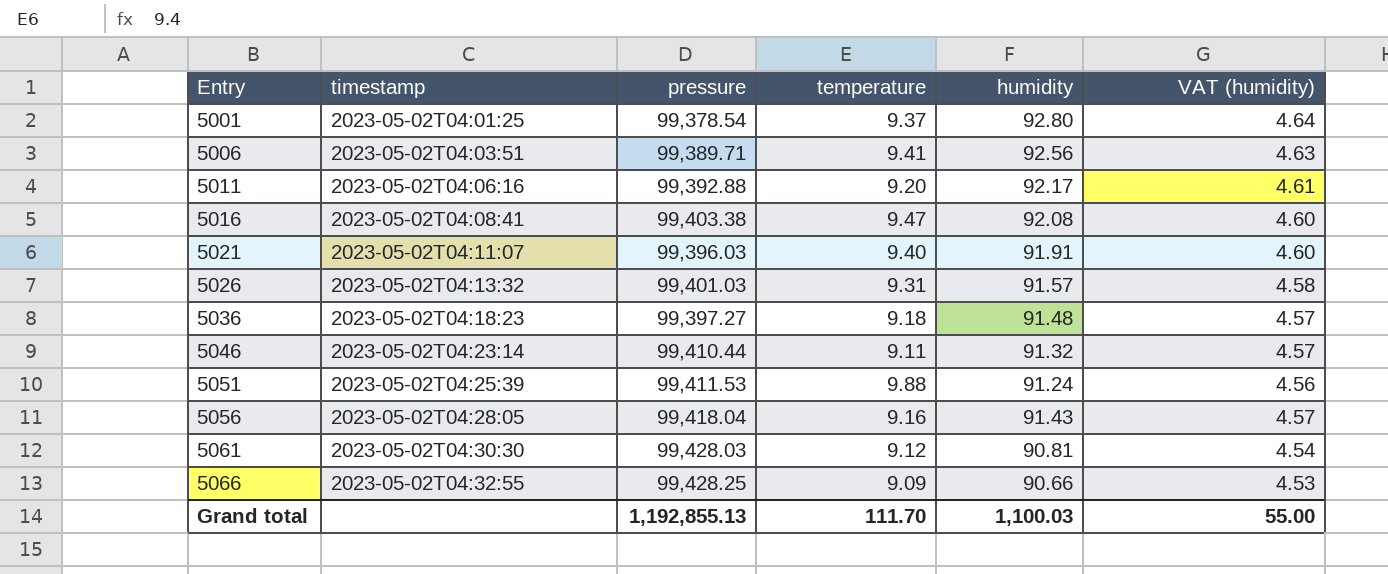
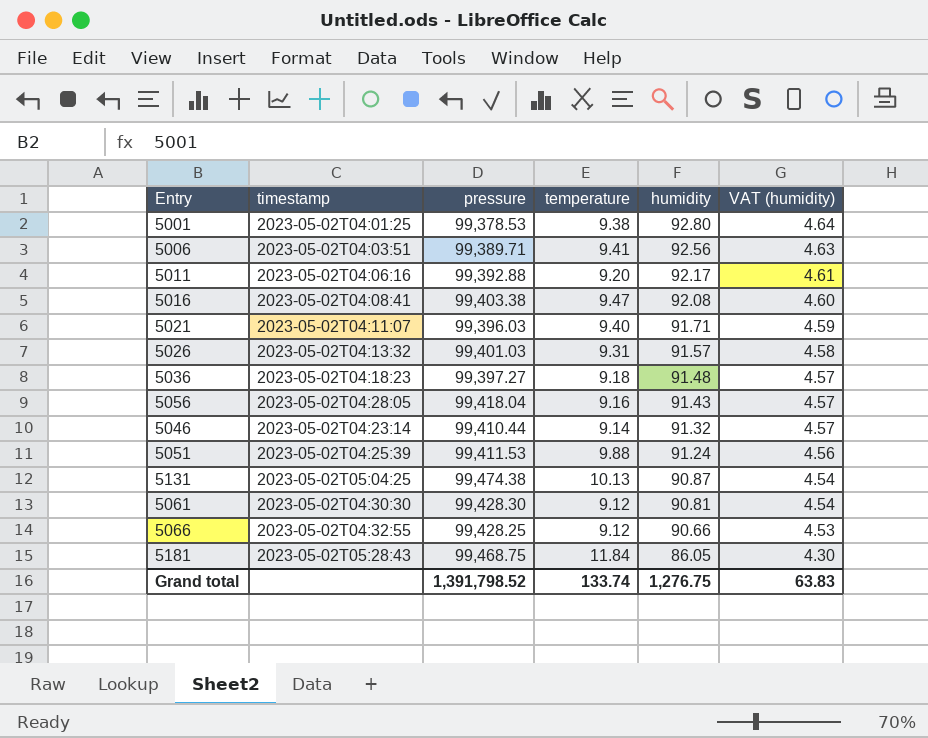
row order: Entry ascending -> humidity descending
5001 | pressure: 99,378.54 -> 99,378.53
5001 | temperature: 9.37 -> 9.38
5021 | humidity: 91.91 -> 91.71
5021 | VAT (humidity): 4.60 -> 4.59
5046 | temperature: 9.11 -> 9.14
row 5131: none -> 2023-05-02T05:04:25 | 99,474.38 | 10.13 | 90.87 | 4.54
5061 | pressure: 99,428.03 -> 99,428.30
5066 | temperature: 9.09 -> 9.12
row 5181: none -> 2023-05-02T05:28:43 | 99,468.75 | 11.84 | 86.05 | 4.30
Grand total | pressure: 1,192,855.13 -> 1,391,798.52
Grand total | temperature: 111.70 -> 133.74
Grand total | humidity: 1,100.03 -> 1,276.75
Grand total | VAT (humidity): 55.00 -> 63.83

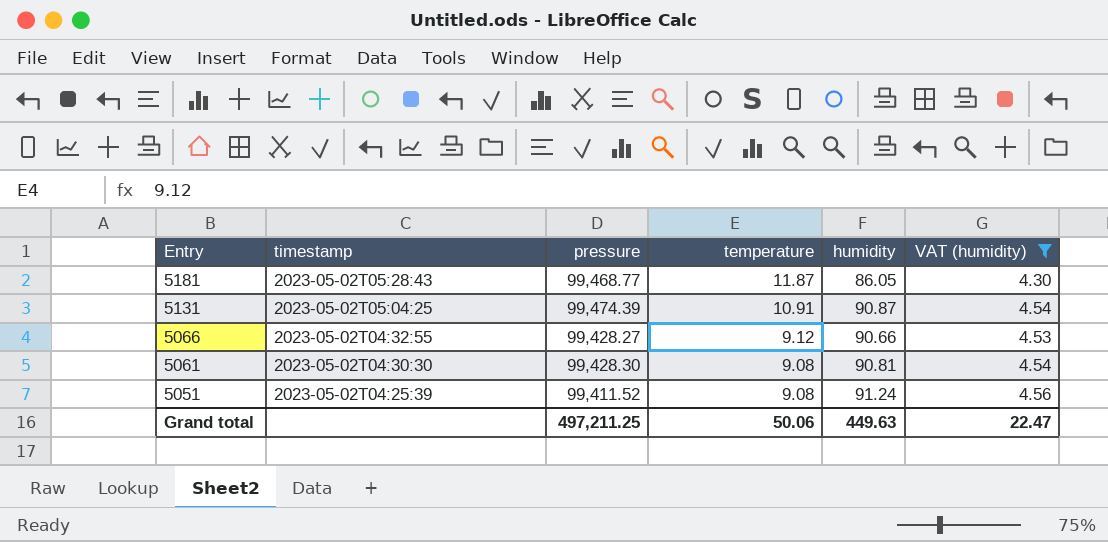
filter: none -> VAT (humidity) <= 4.56
row order: humidity descending -> Entry descending
5181 | pressure: 99,468.75 -> 99,468.77
5181 | temperature: 11.84 -> 11.87
5131 | pressure: 99,474.38 -> 99,474.39
5131 | temperature: 10.13 -> 10.91
5066 | pressure: 99,428.25 -> 99,428.27
5061 | temperature: 9.12 -> 9.08
5051 | pressure: 99,411.53 -> 99,411.52
5051 | temperature: 9.88 -> 9.08
Grand total | pressure: 1,391,798.52 -> 497,211.25
Grand total | temperature: 133.74 -> 50.06
Grand total | humidity: 1,276.75 -> 449.63
Grand total | VAT (humidity): 63.83 -> 22.47

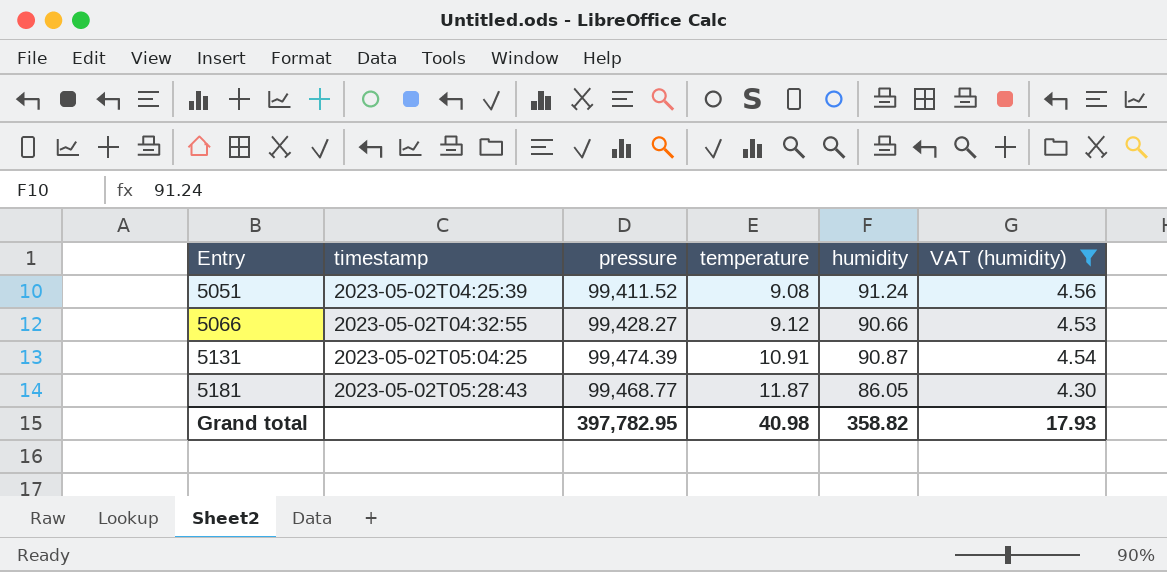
row order: Entry descending -> Entry ascending
row 5061: 2023-05-02T04:30:30 | 99,428.30 | 9.08 | 90.81 | 4.54 -> none
Grand total | pressure: 497,211.25 -> 397,782.95
Grand total | temperature: 50.06 -> 40.98
Grand total | humidity: 449.63 -> 358.82
Grand total | VAT (humidity): 22.47 -> 17.93

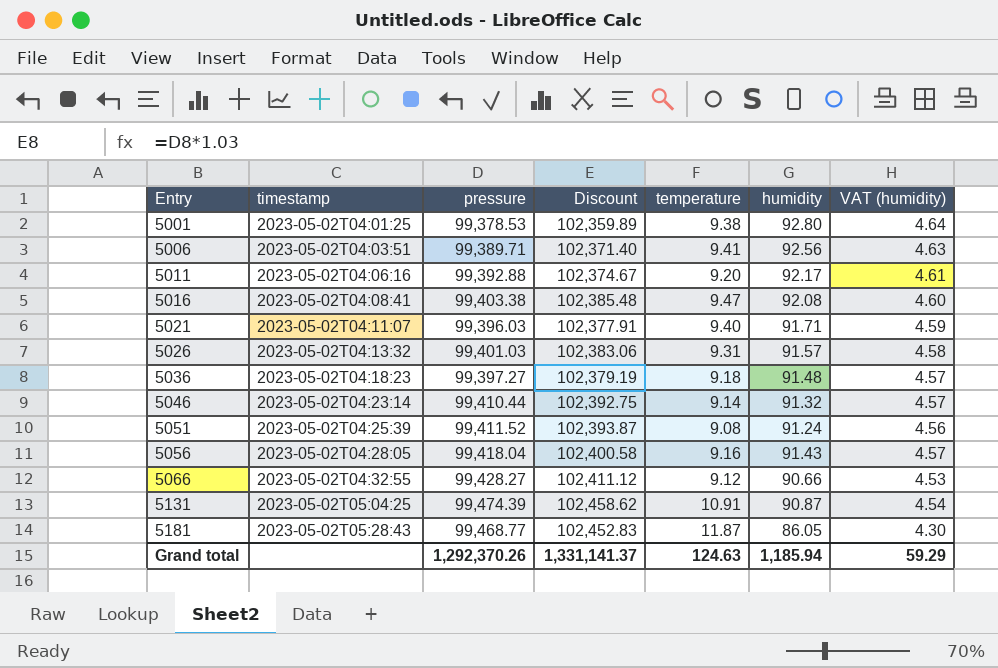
filter: VAT (humidity) <= 4.56 -> none
column Discount | formula: none -> [pressure] * 1.03
Grand total | pressure: 397,782.95 -> 1,292,370.26
Grand total | temperature: 40.98 -> 124.63
Grand total | humidity: 358.82 -> 1,185.94
Grand total | VAT (humidity): 17.93 -> 59.29

